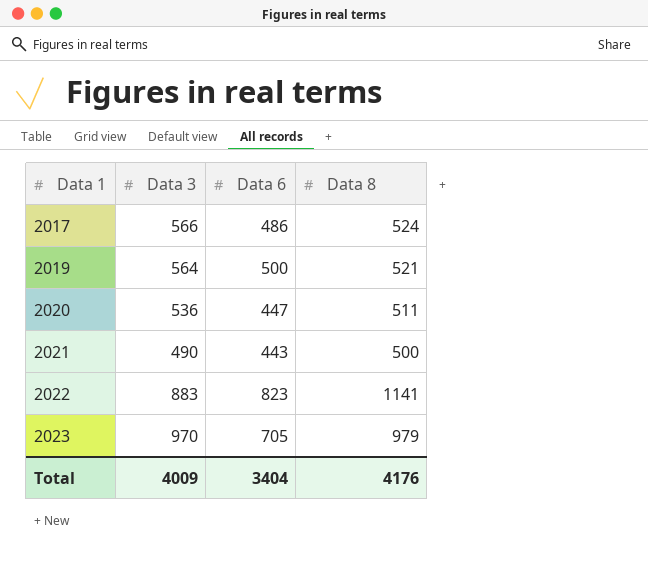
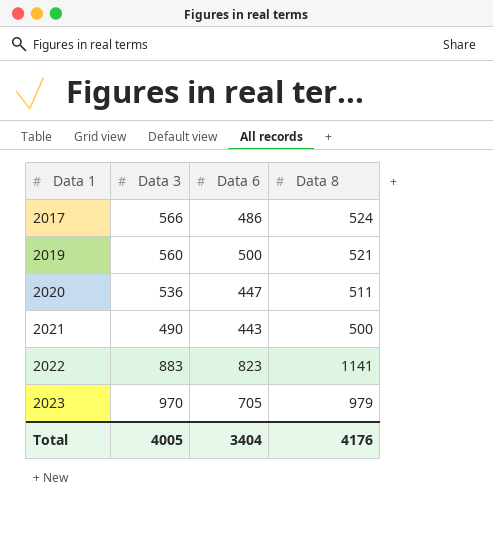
2019 | Data 3: 564 -> 560
Total | Data 3: 4009 -> 4005

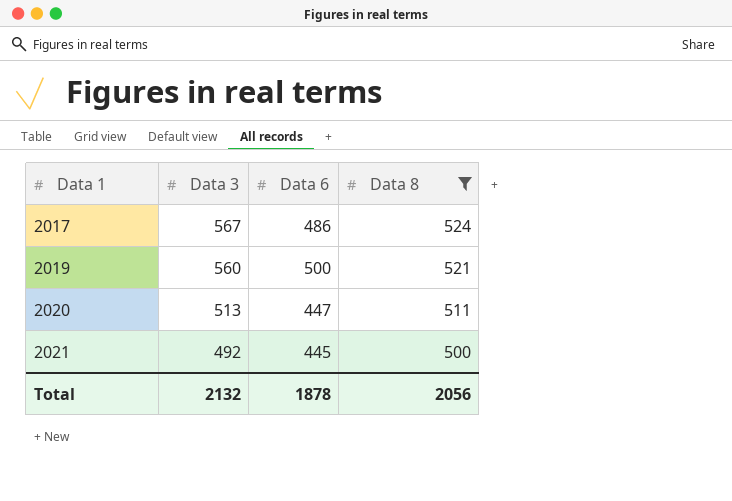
filter: none -> Data 8 <= 524
2017 | Data 3: 566 -> 567
2020 | Data 3: 536 -> 513
2021 | Data 3: 490 -> 492
2021 | Data 6: 443 -> 445
Total | Data 3: 4005 -> 2132
Total | Data 6: 3404 -> 1878
Total | Data 8: 4176 -> 2056

